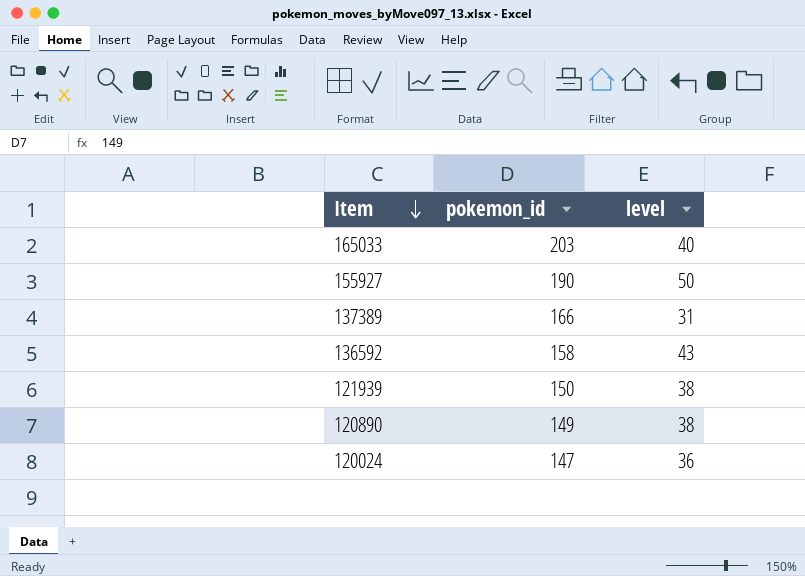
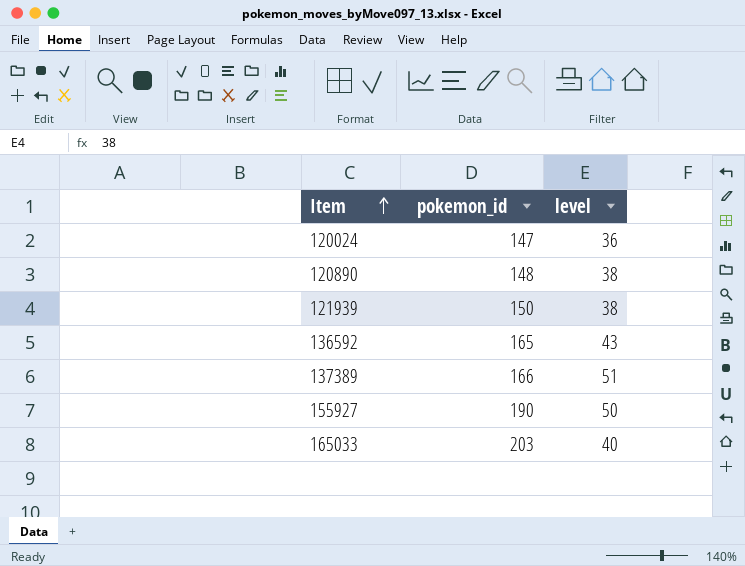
row order: Item descending -> Item ascending
120890 | pokemon_id: 149 -> 148
136592 | pokemon_id: 158 -> 165
137389 | level: 31 -> 51

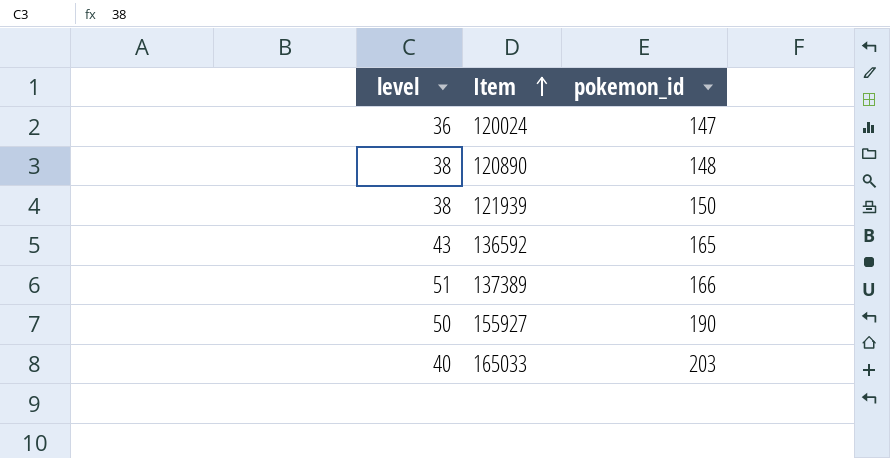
column level | position: 3 -> 1

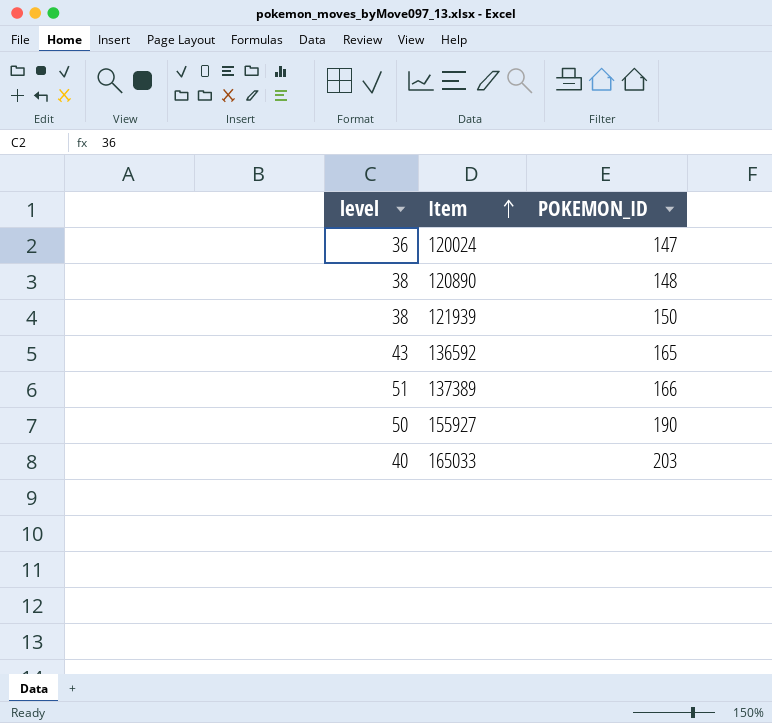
column name: pokemon_id -> POKEMON_ID

